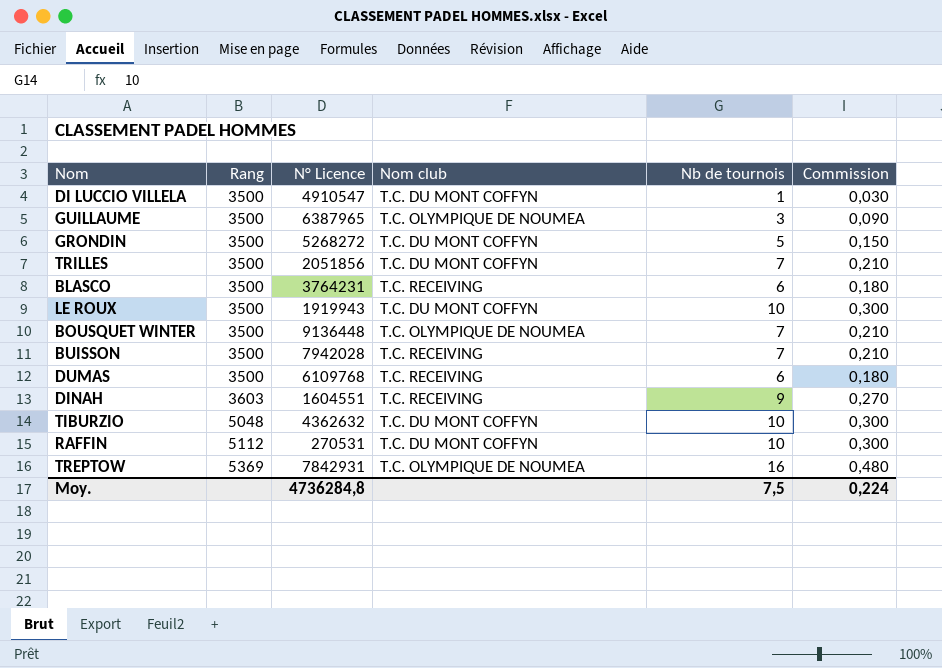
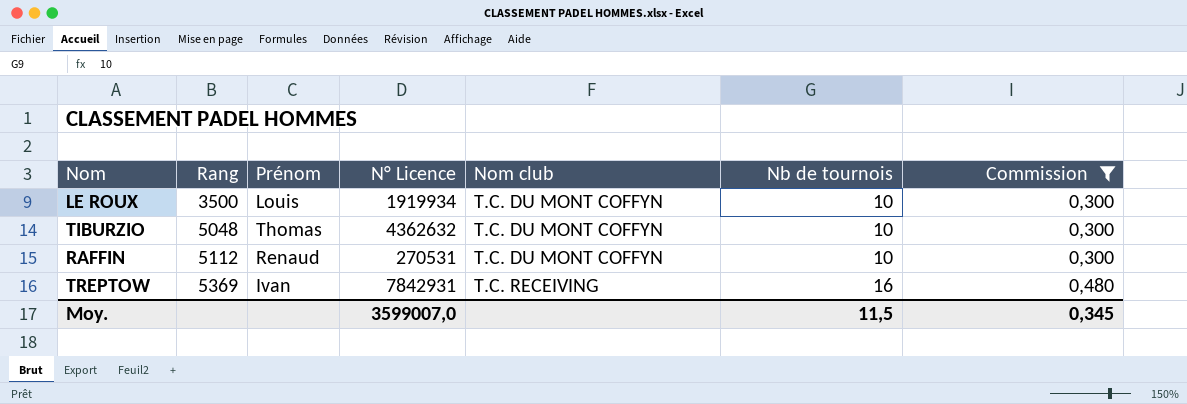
filter: none -> Commission >= 0,300
column Prénom | position: none -> 3
LE ROUX | N° Licence: 1919943 -> 1919934
TREPTOW | Nom club: T.C. OLYMPIQUE DE NOUMEA -> T.C. RECEIVING
Moy. | N° Licence: 4736284,8 -> 3599007,0
Moy. | Nb de tournois: 7,5 -> 11,5
Moy. | Commission: 0,224 -> 0,345

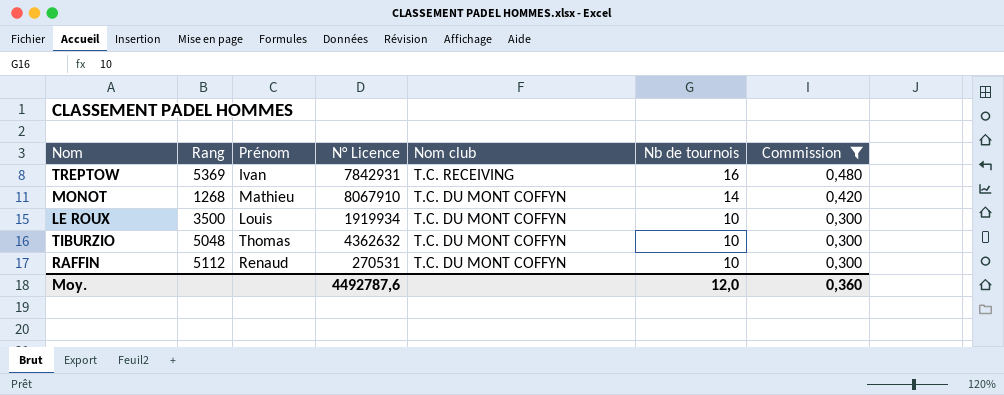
row order: Rang ascending -> Nom club descending
row MONOT: none -> 1268 | Mathieu | 8067910 | T.C. DU MONT COFFYN | 14 | 0,420
Moy. | N° Licence: 3599007,0 -> 4492787,6
Moy. | Nb de tournois: 11,5 -> 12,0
Moy. | Commission: 0,345 -> 0,360

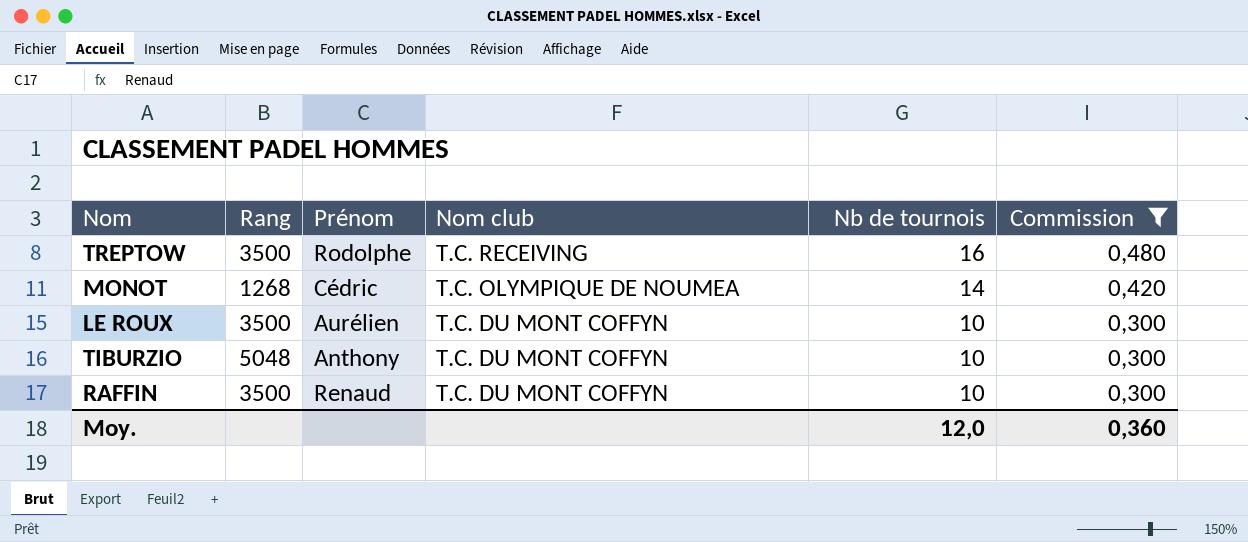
column N° Licence | position: 4 -> none
TREPTOW | Rang: 5369 -> 3500
TREPTOW | Prénom: Ivan -> Rodolphe
MONOT | Prénom: Mathieu -> Cédric
MONOT | Nom club: T.C. DU MONT COFFYN -> T.C. OLYMPIQUE DE NOUMEA
LE ROUX | Prénom: Louis -> Aurélien
TIBURZIO | Prénom: Thomas -> Anthony
RAFFIN | Rang: 5112 -> 3500

